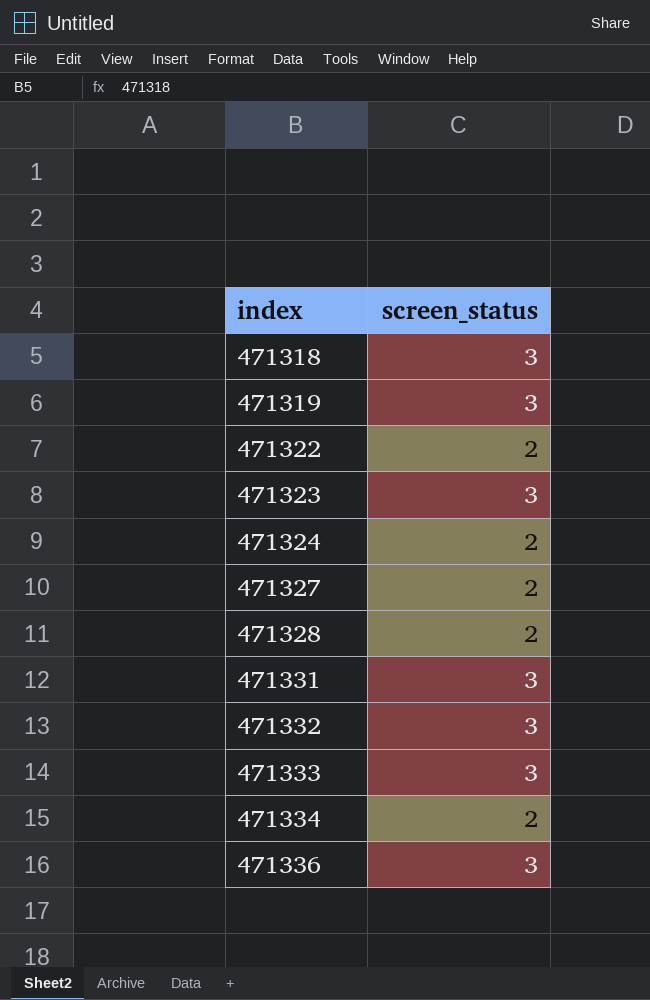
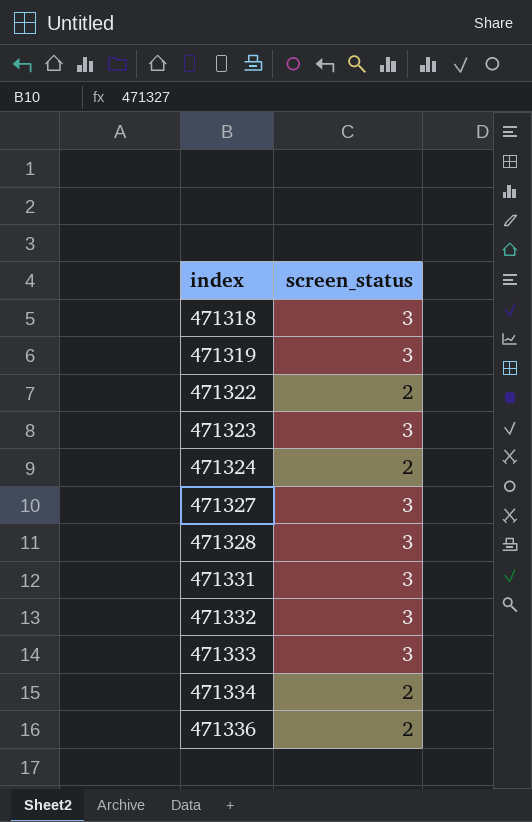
471327 | screen_status: 2 -> 3
471328 | screen_status: 2 -> 3
471336 | screen_status: 3 -> 2

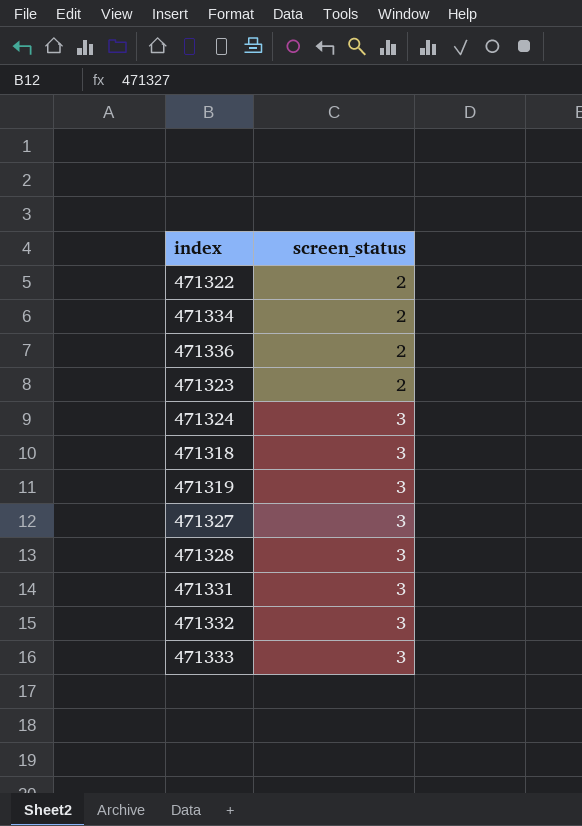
row order: index ascending -> screen_status ascending
471323 | screen_status: 3 -> 2
471324 | screen_status: 2 -> 3

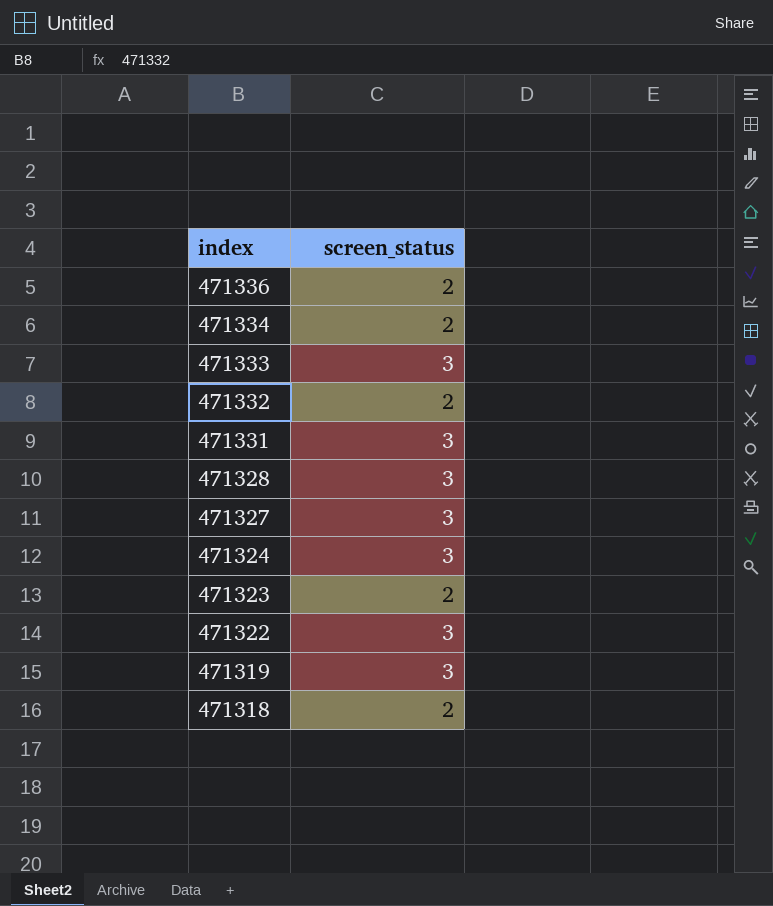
row order: screen_status ascending -> index descending
471332 | screen_status: 3 -> 2
471322 | screen_status: 2 -> 3
471318 | screen_status: 3 -> 2

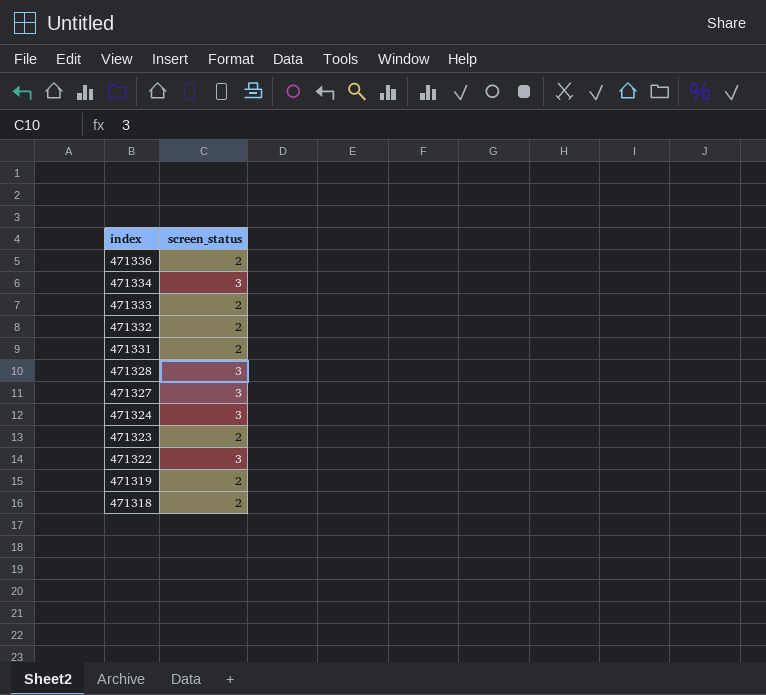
471334 | screen_status: 2 -> 3
471333 | screen_status: 3 -> 2
471331 | screen_status: 3 -> 2
471319 | screen_status: 3 -> 2

